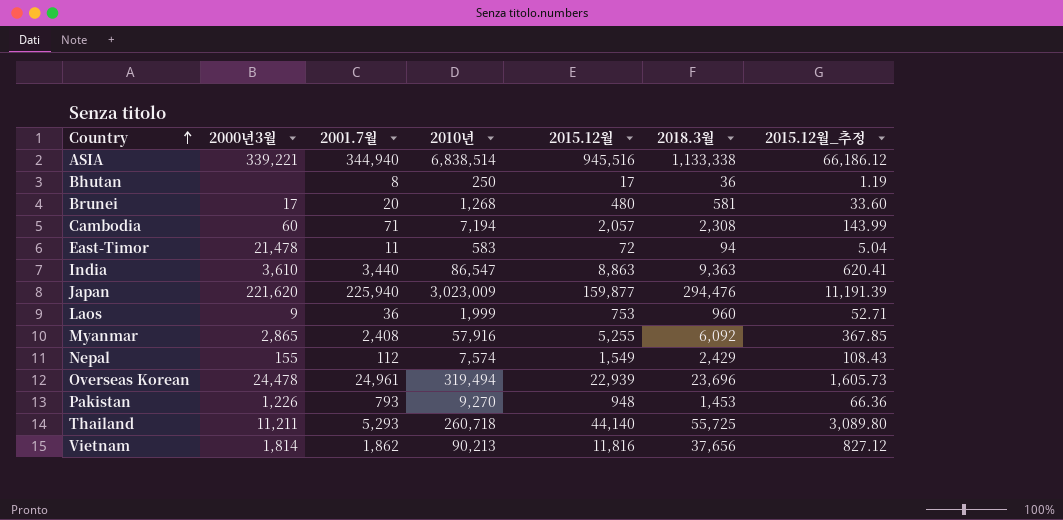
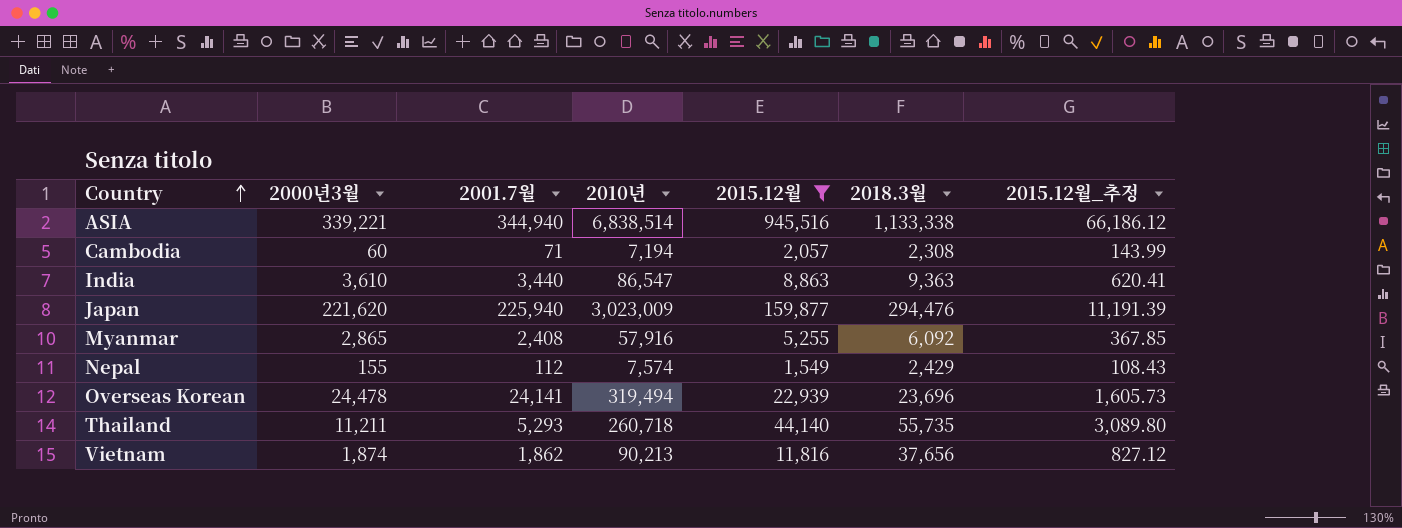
filter: none -> 2015.12월 >= 1,549
Overseas Korean | 2001.7월: 24,961 -> 24,141
Thailand | 2018.3월: 55,725 -> 55,735
Vietnam | 2000년3월: 1,814 -> 1,874

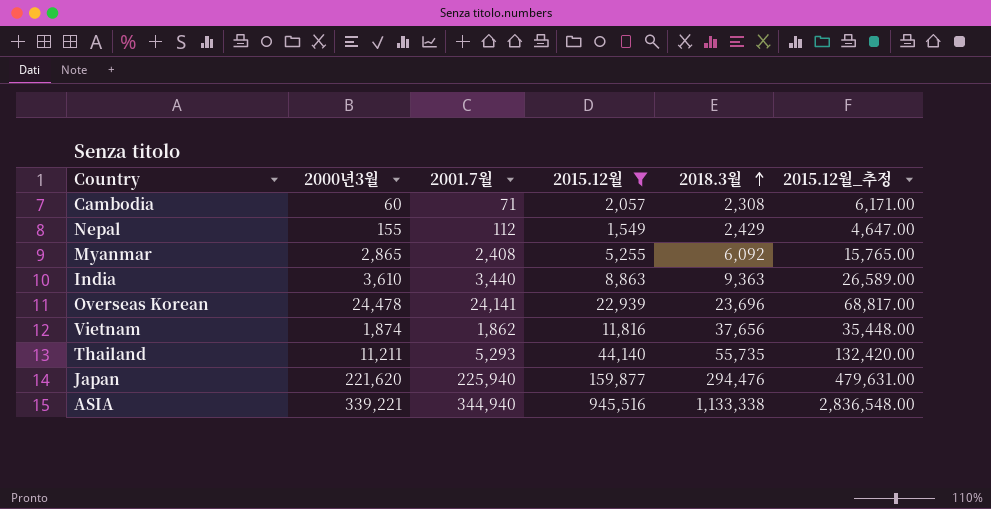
row order: Country ascending -> 2018.3월 ascending
column 2010년 | position: 4 -> none
column 2015.12월_추정 | formula: [2015.12월] * 0.07 -> [2015.12월] * 3

